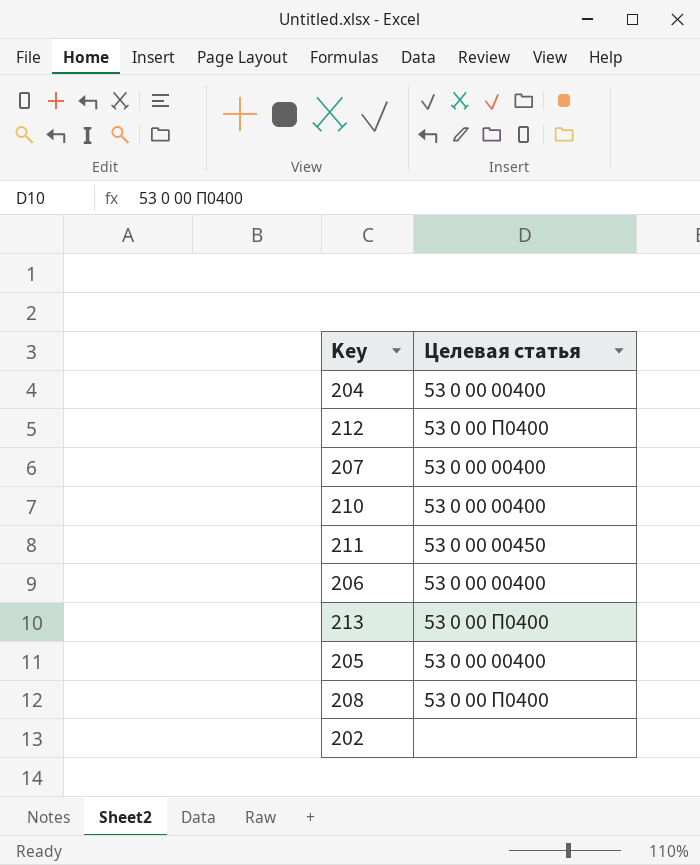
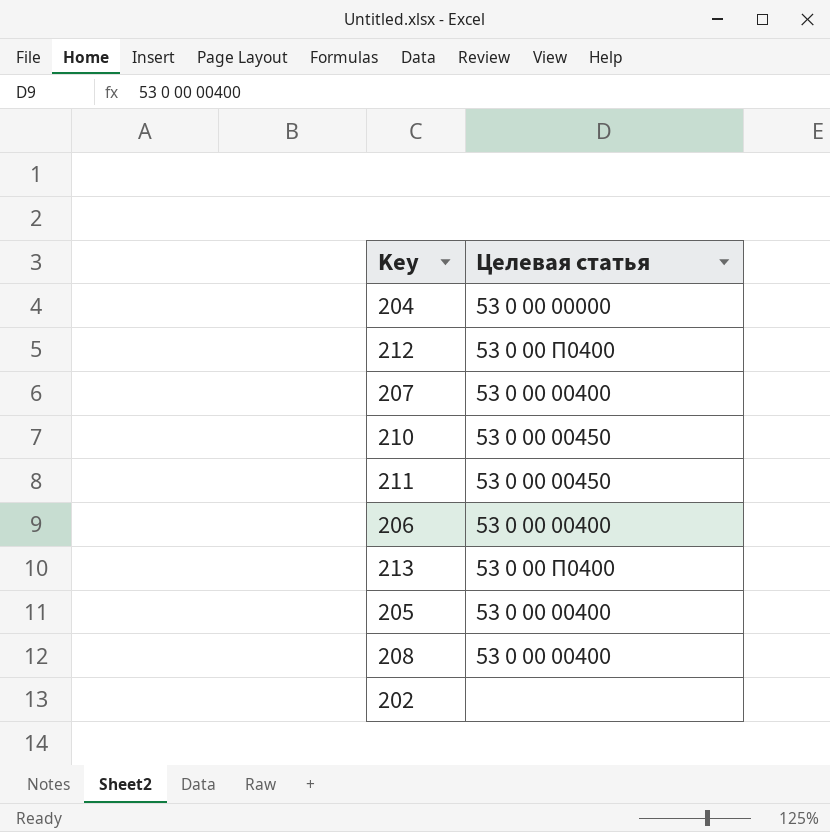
204 | Целевая статья: 53 0 00 00400 -> 53 0 00 00000
210 | Целевая статья: 53 0 00 00400 -> 53 0 00 00450
208 | Целевая статья: 53 0 00 П0400 -> 53 0 00 00400

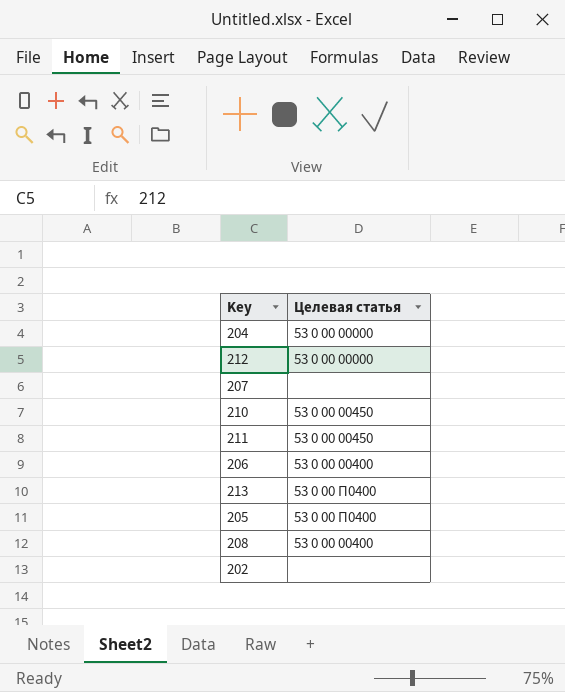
212 | Целевая статья: 53 0 00 П0400 -> 53 0 00 00000
207 | Целевая статья: 53 0 00 00400 -> none
205 | Целевая статья: 53 0 00 00400 -> 53 0 00 П0400

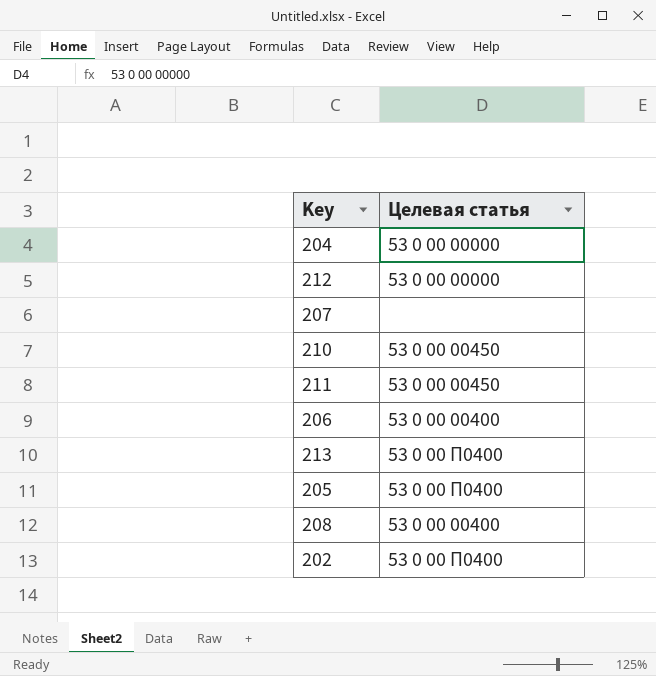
202 | Целевая статья: none -> 53 0 00 П0400

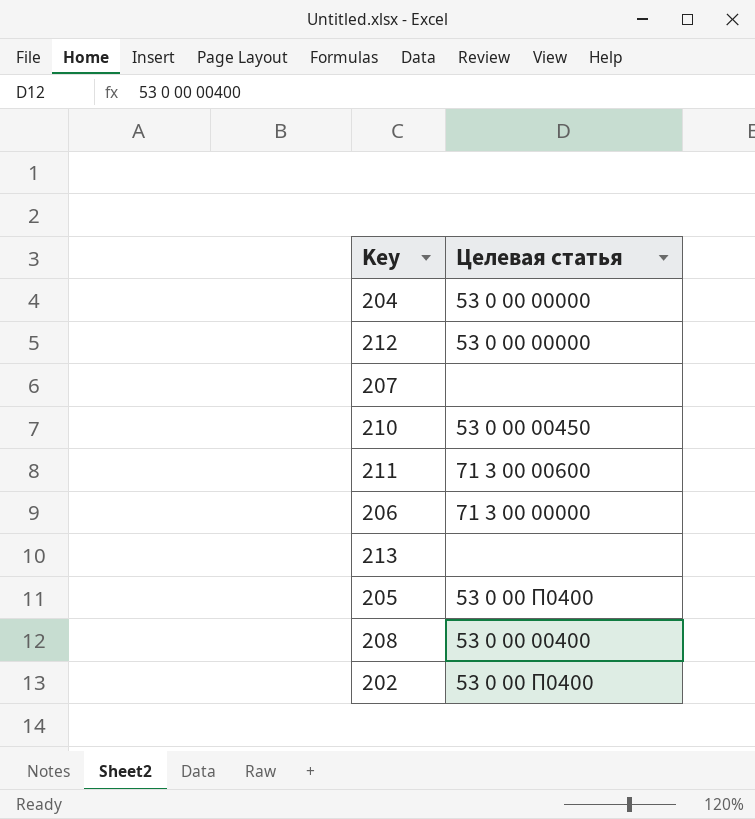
211 | Целевая статья: 53 0 00 00450 -> 71 3 00 00600
206 | Целевая статья: 53 0 00 00400 -> 71 3 00 00000
213 | Целевая статья: 53 0 00 П0400 -> none

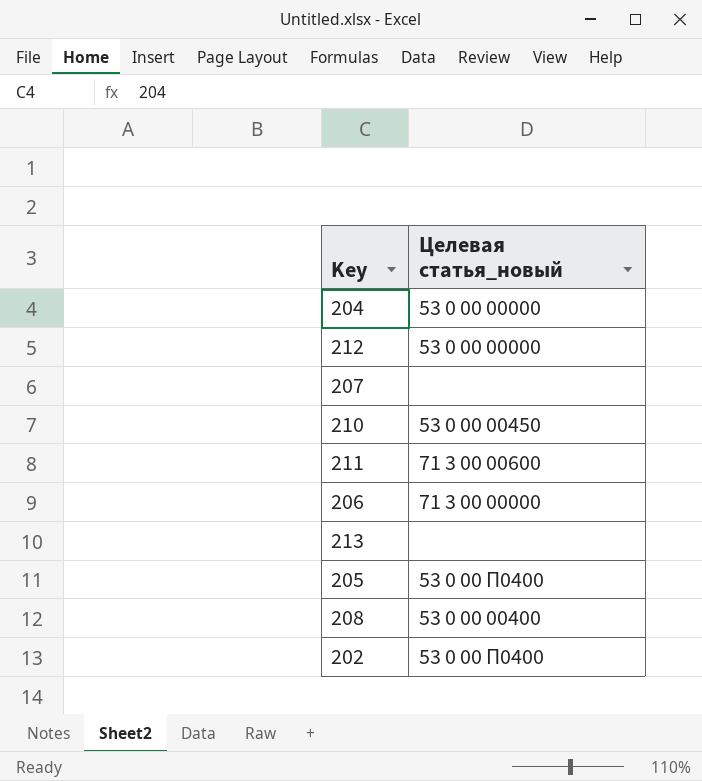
column name: Целевая статья -> Целевая статья_новый

